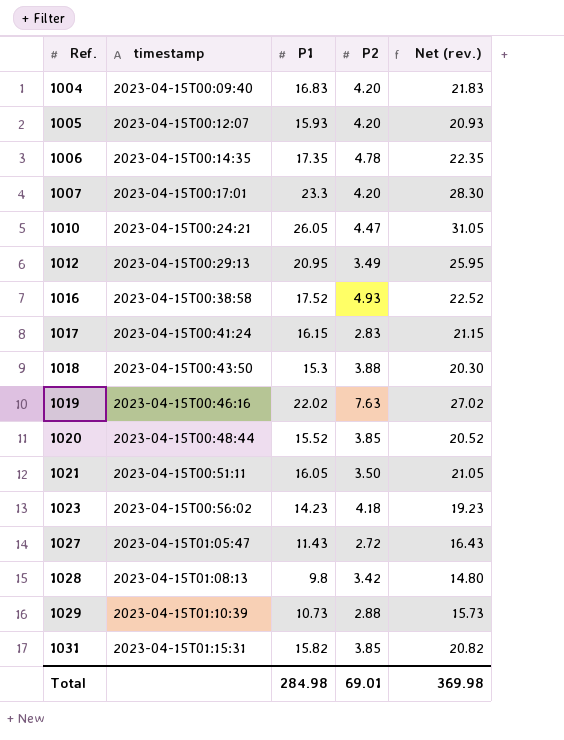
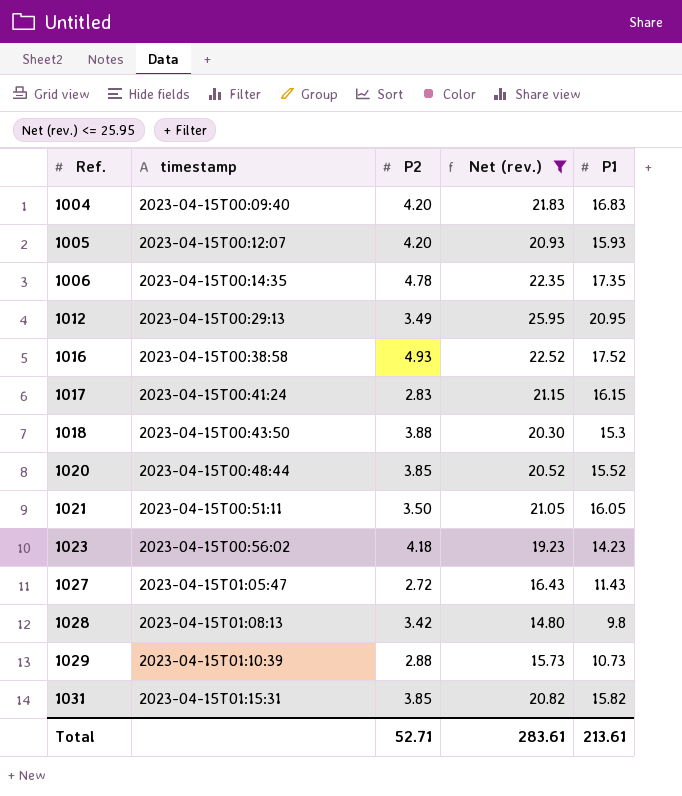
filter: none -> Net (rev.) <= 25.95
column P1 | position: 3 -> 5
Total | P2: 69.01 -> 52.71
Total | Net (rev.): 369.98 -> 283.61
Total | P1: 284.98 -> 213.61

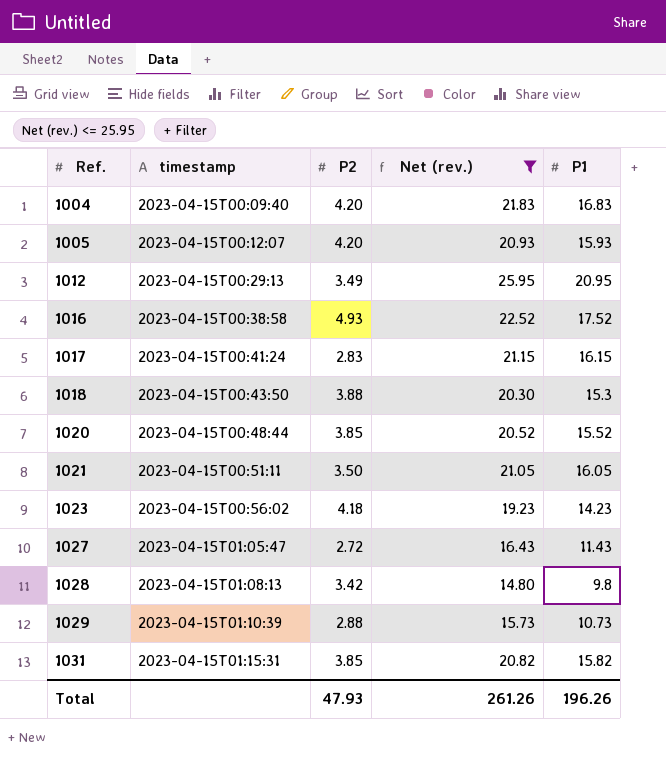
row 1006: 2023-04-15T00:14:35 | 4.78 | 22.35 | 17.35 -> none
Total | P2: 52.71 -> 47.93
Total | Net (rev.): 283.61 -> 261.26
Total | P1: 213.61 -> 196.26

